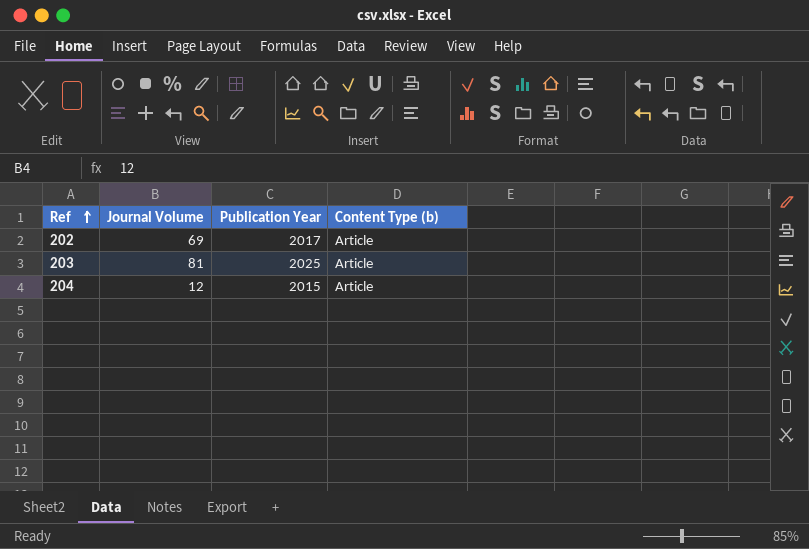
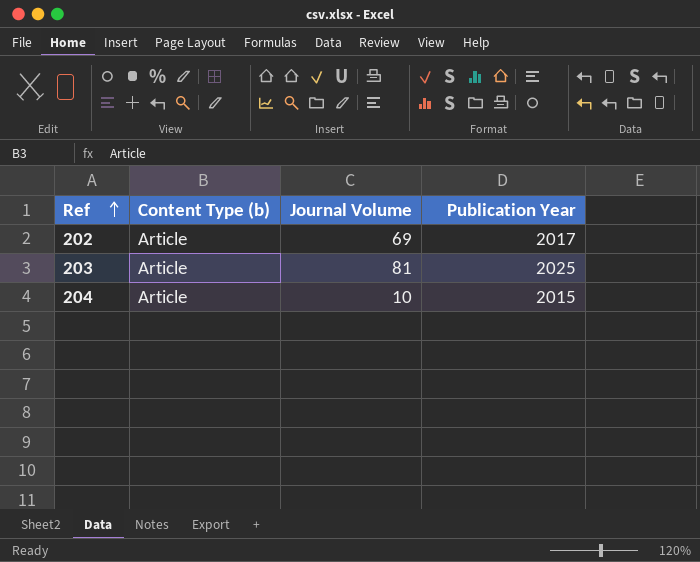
column Content Type (b) | position: 4 -> 2
204 | Journal Volume: 12 -> 10

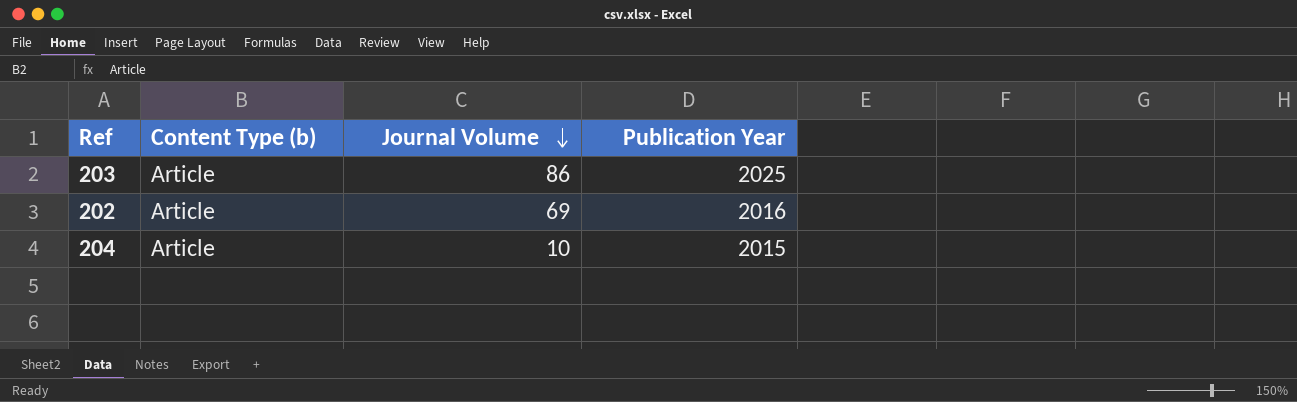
row order: Ref ascending -> Journal Volume descending
203 | Journal Volume: 81 -> 86
202 | Publication Year: 2017 -> 2016

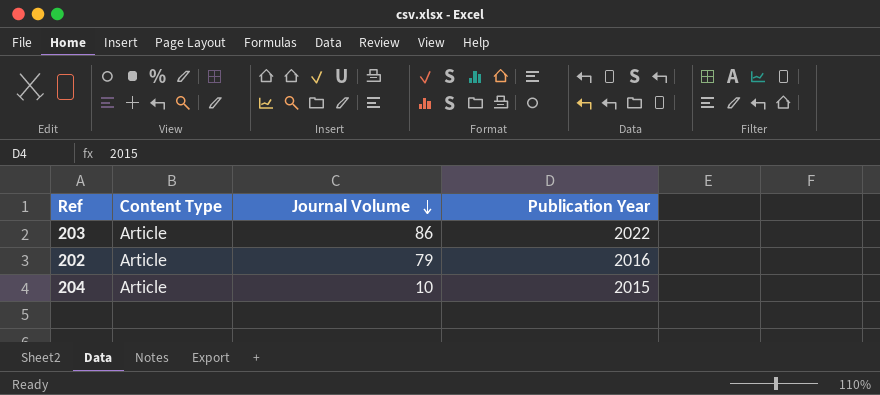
column name: Content Type (b) -> Content Type
203 | Publication Year: 2025 -> 2022
202 | Journal Volume: 69 -> 79

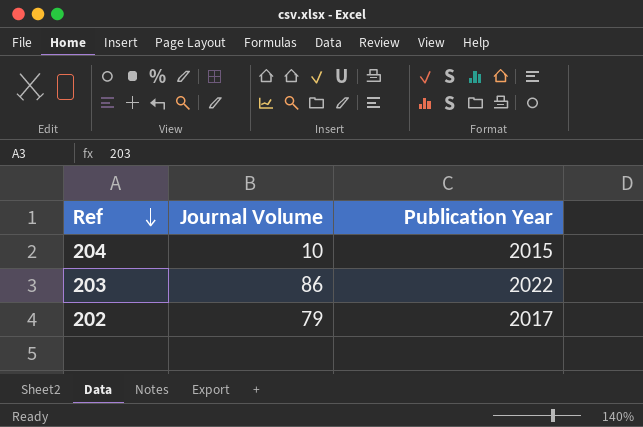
row order: Journal Volume descending -> Ref descending
column Content Type | position: 2 -> none
202 | Publication Year: 2016 -> 2017

